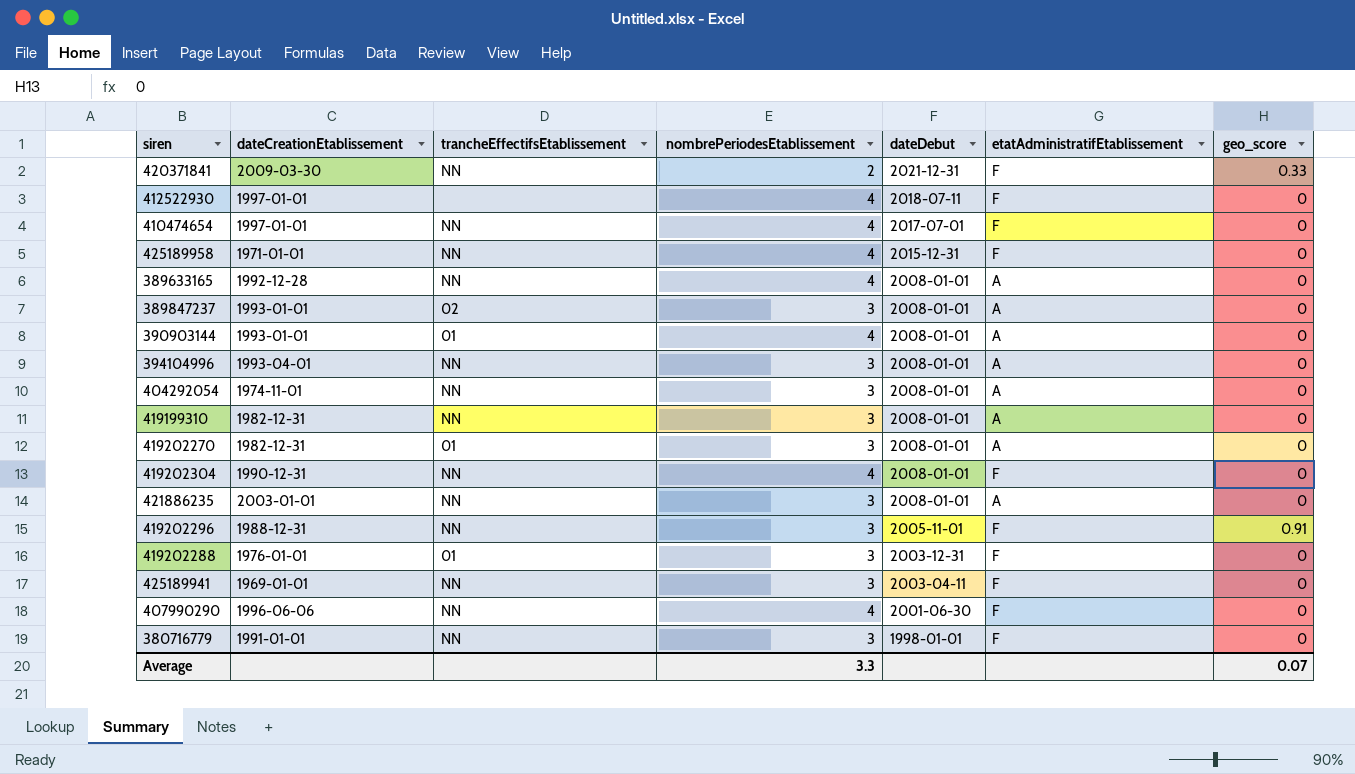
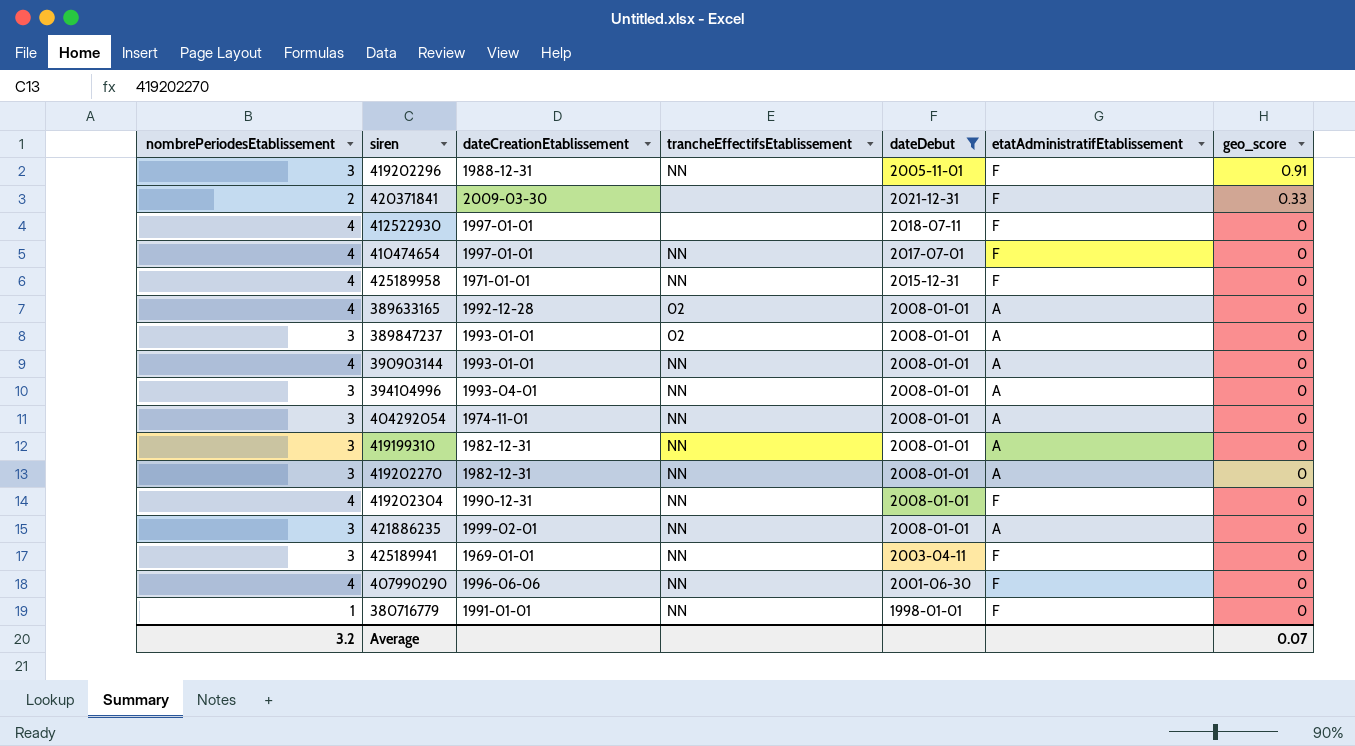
filter: none -> dateDebut != 2003-12-31
row order: dateDebut descending -> geo_score descending
column nombrePeriodesEtablissement | position: 4 -> 1
420371841 | trancheEffectifsEtablissement: NN -> none
389633165 | trancheEffectifsEtablissement: NN -> 02
390903144 | trancheEffectifsEtablissement: 01 -> NN
419202270 | trancheEffectifsEtablissement: 01 -> NN
421886235 | dateCreationEtablissement: 2003-01-01 -> 1999-02-01
380716779 | nombrePeriodesEtablissement: 3 -> 1
Average | nombrePeriodesEtablissement: 3.3 -> 3.2

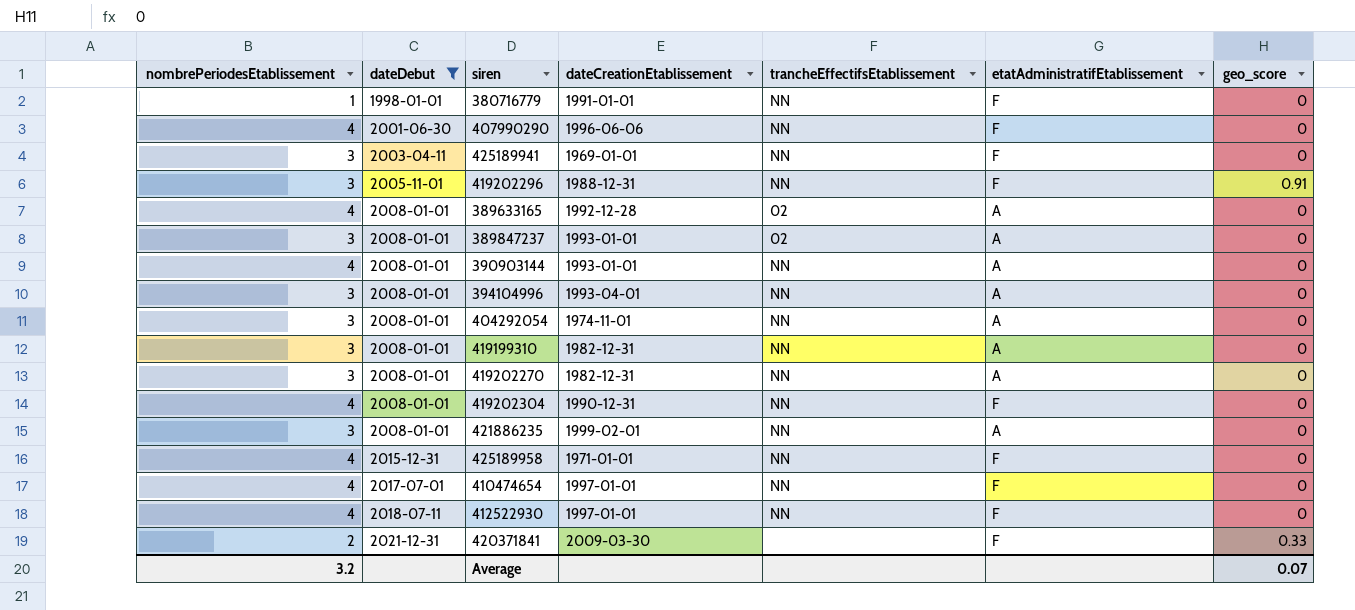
row order: geo_score descending -> dateDebut ascending
column dateDebut | position: 5 -> 2
412522930 | trancheEffectifsEtablissement: none -> NN

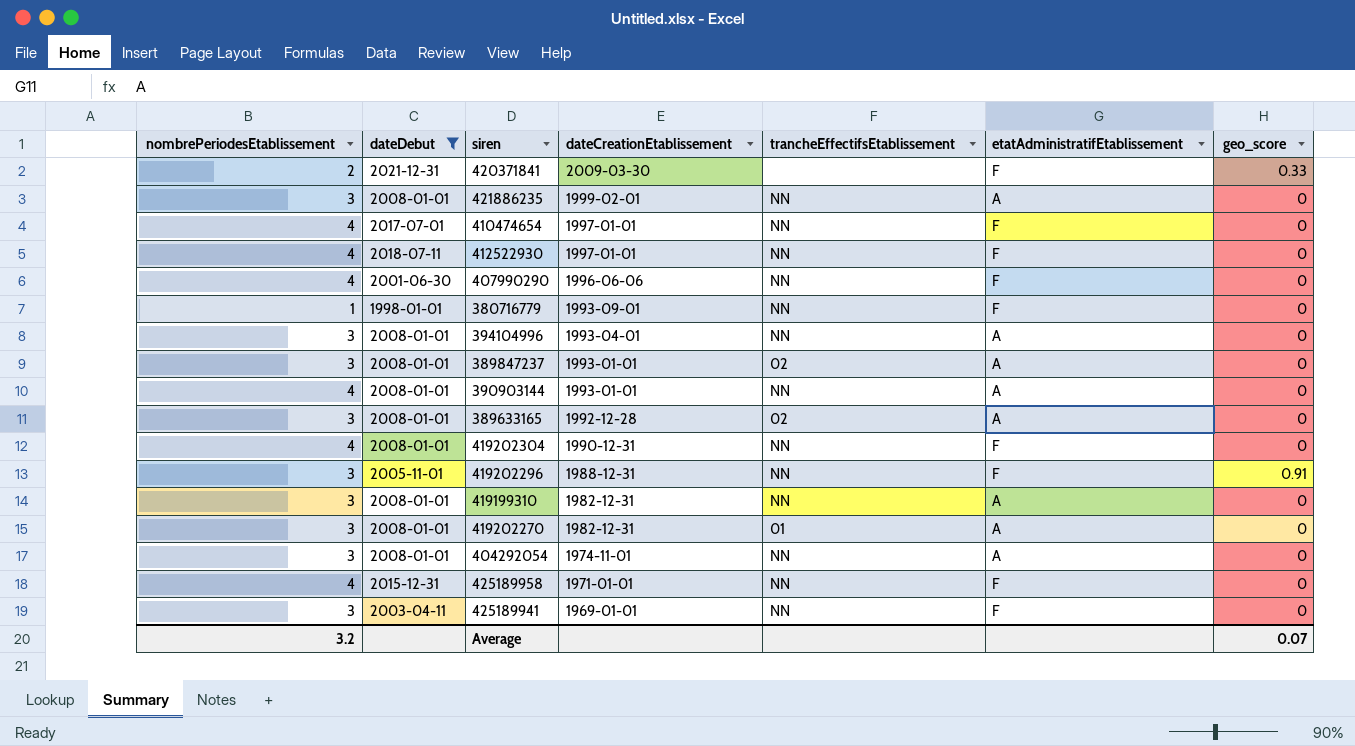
row order: dateDebut ascending -> dateCreationEtablissement descending
380716779 | dateCreationEtablissement: 1991-01-01 -> 1993-09-01
389633165 | nombrePeriodesEtablissement: 4 -> 3
419202270 | trancheEffectifsEtablissement: NN -> 01

